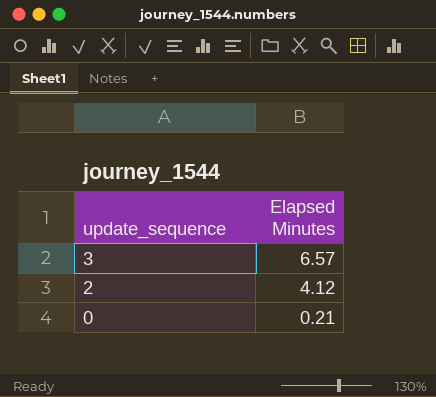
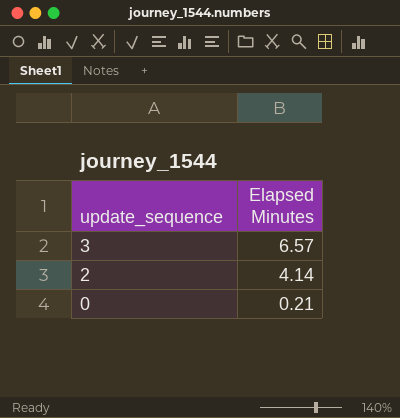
2 | Elapsed Minutes: 4.12 -> 4.14

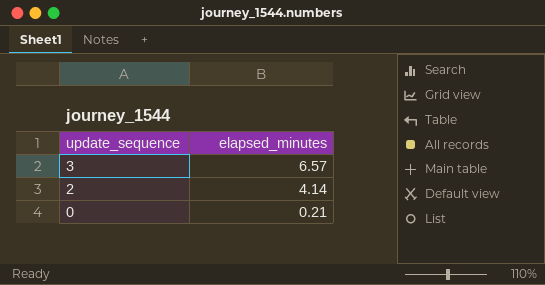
column name: Elapsed Minutes -> elapsed_minutes

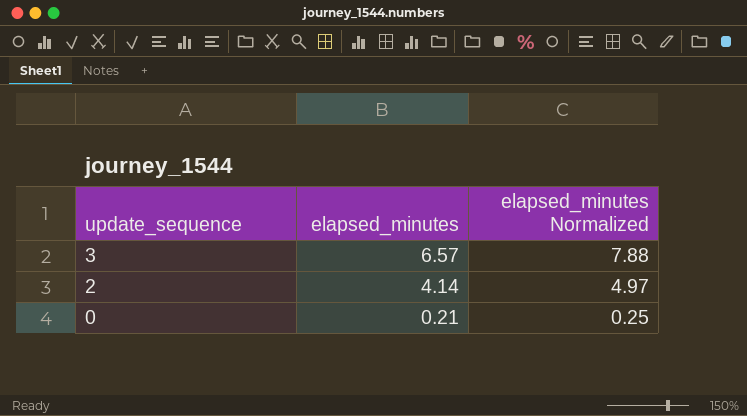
column elapsed_minutes Normalized | formula: none -> [elapsed_minutes] * 1.2

